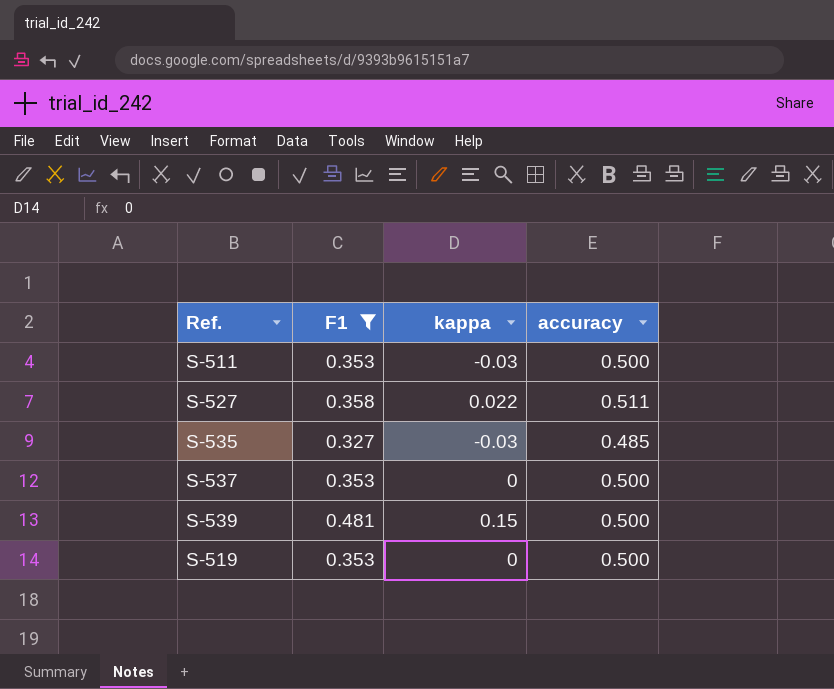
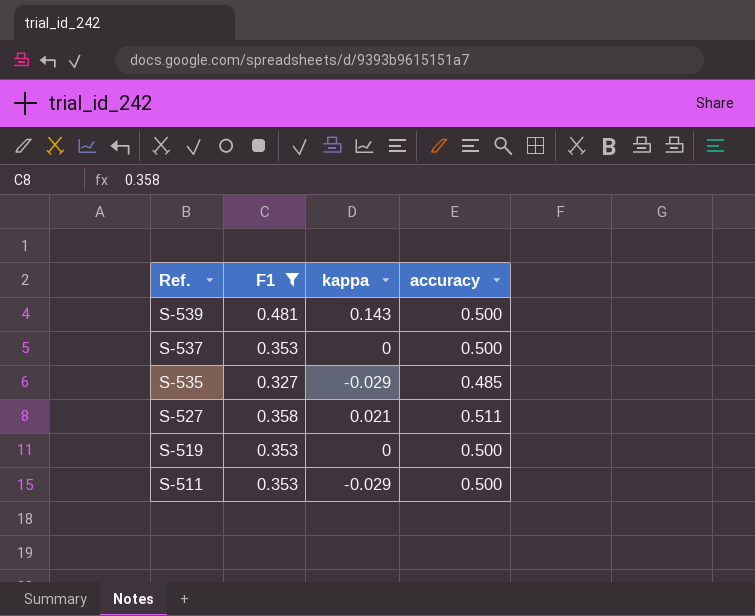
row order: none -> Ref. descending
S-539 | kappa: 0.15 -> 0.143
S-535 | kappa: -0.03 -> -0.029
S-527 | kappa: 0.022 -> 0.021
S-511 | kappa: -0.03 -> -0.029

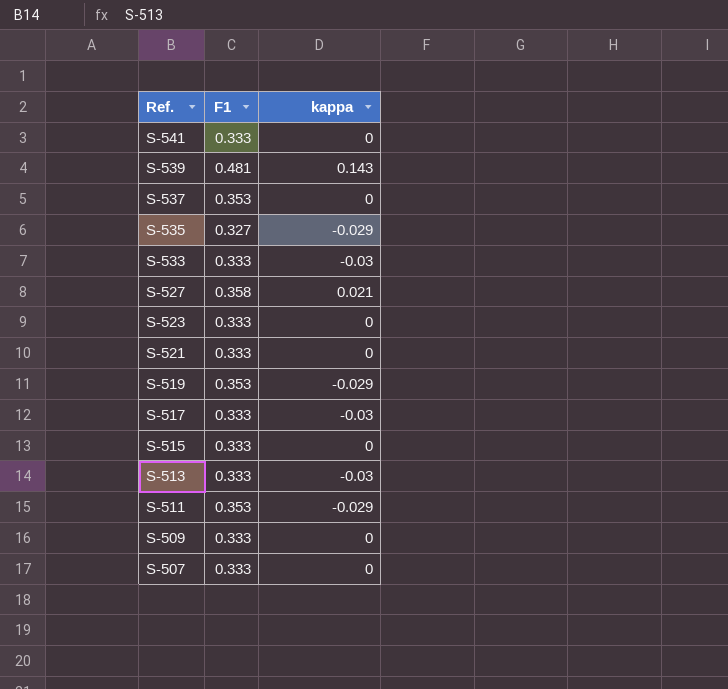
filter: F1 != 0.333 -> none
column accuracy | position: 4 -> none
S-519 | kappa: 0 -> -0.029

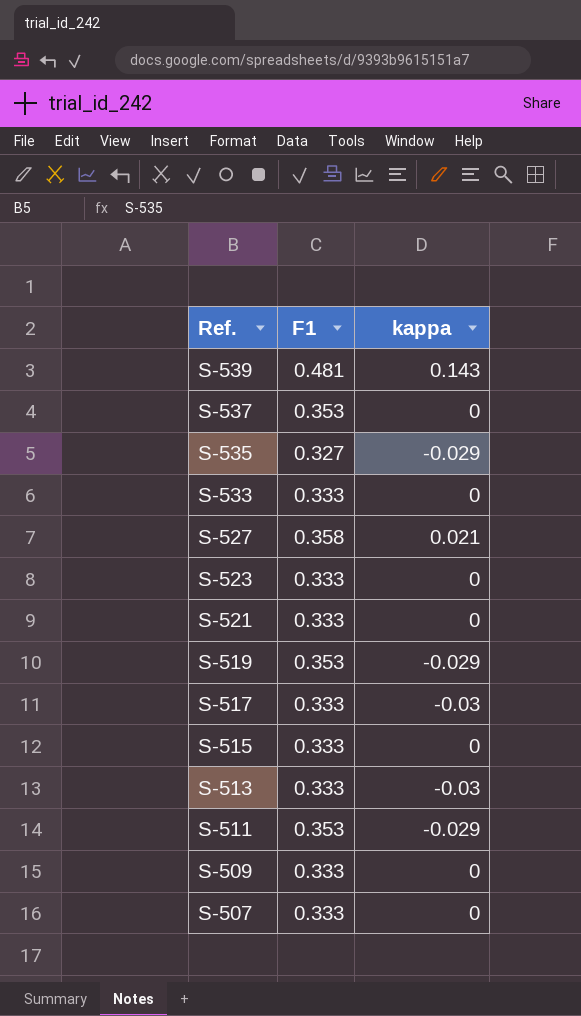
row S-541: 0.333 | 0 -> none
S-533 | kappa: -0.03 -> 0

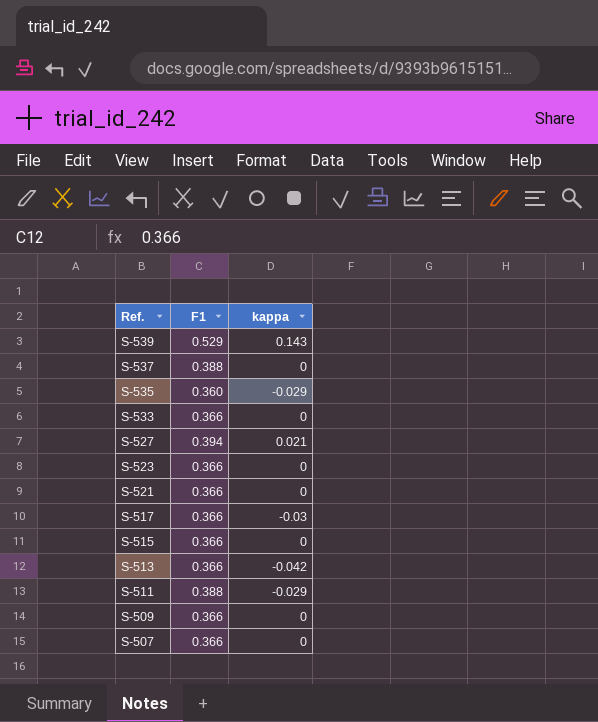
row S-519: 0.353 | -0.029 -> none
S-539 | F1: 0.481 -> 0.529
S-537 | F1: 0.353 -> 0.388
S-535 | F1: 0.327 -> 0.360
S-533 | F1: 0.333 -> 0.366
S-527 | F1: 0.358 -> 0.394
S-523 | F1: 0.333 -> 0.366
S-521 | F1: 0.333 -> 0.366
S-517 | F1: 0.333 -> 0.366
S-515 | F1: 0.333 -> 0.366
S-513 | F1: 0.333 -> 0.366
S-513 | kappa: -0.03 -> -0.042
S-511 | F1: 0.353 -> 0.388
S-509 | F1: 0.333 -> 0.366
S-507 | F1: 0.333 -> 0.366

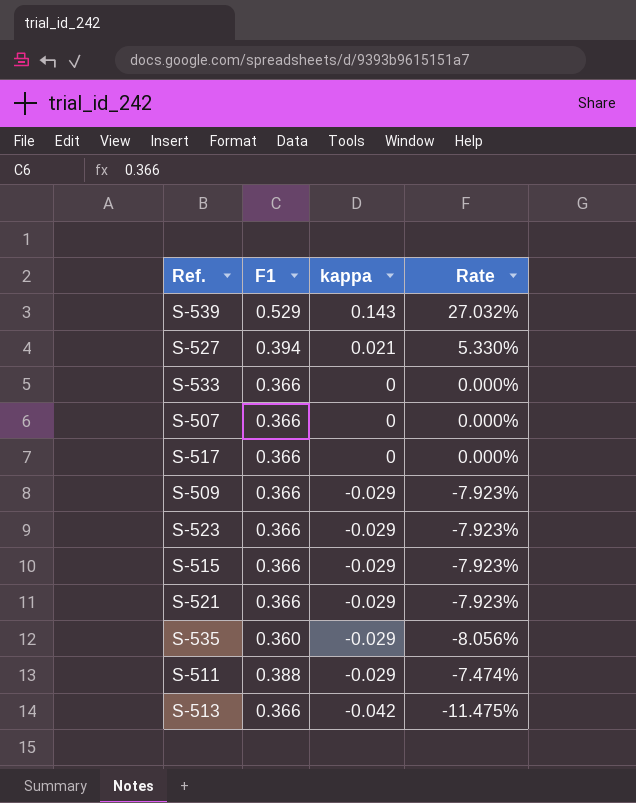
row order: Ref. descending -> kappa descending
column Rate | formula: none -> [kappa] / [F1]
row S-537: 0.388 | 0 -> none
S-517 | kappa: -0.03 -> 0
S-509 | kappa: 0 -> -0.029
S-523 | kappa: 0 -> -0.029
S-515 | kappa: 0 -> -0.029
S-521 | kappa: 0 -> -0.029

